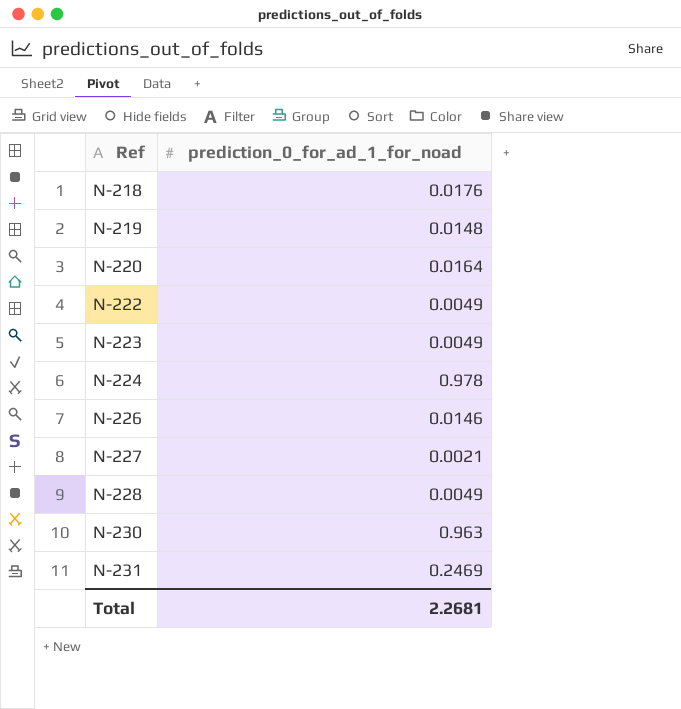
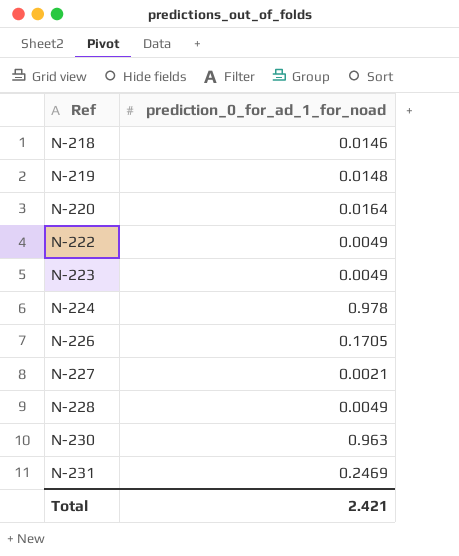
N-218 | prediction_0_for_ad_1_for_noad: 0.0176 -> 0.0146
N-226 | prediction_0_for_ad_1_for_noad: 0.0146 -> 0.1705
Total | prediction_0_for_ad_1_for_noad: 2.2681 -> 2.421

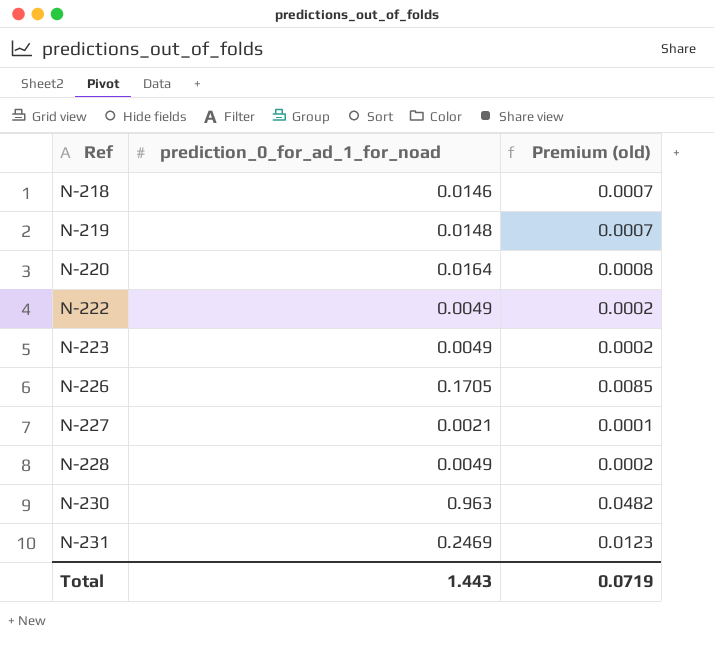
column Premium (old) | formula: none -> [prediction_0_for_ad_1_for_noad] * 0.05
row N-224: 0.978 -> none
Total | prediction_0_for_ad_1_for_noad: 2.421 -> 1.443

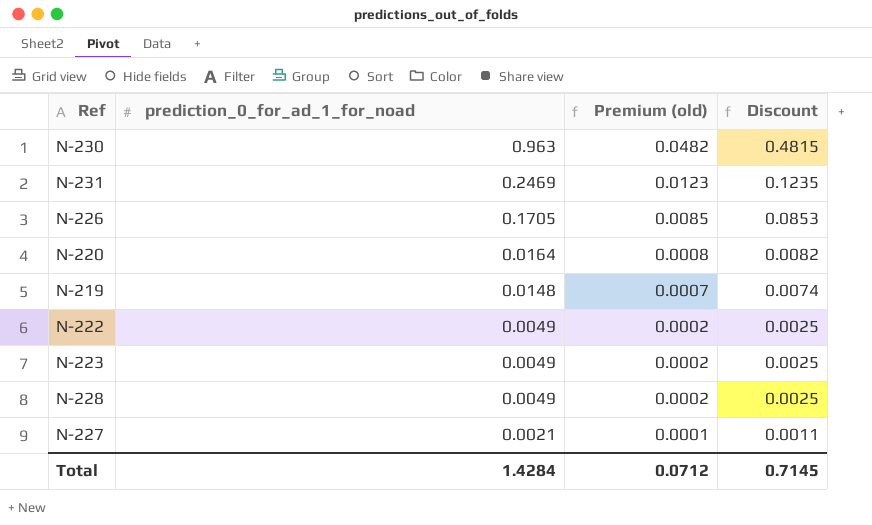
row order: Ref ascending -> prediction_0_for_ad_1_for_noad descending
column Discount | formula: none -> [prediction_0_for_ad_1_for_noad] * 0.5
row N-218: 0.0146 | 0.0007 -> none
Total | prediction_0_for_ad_1_for_noad: 1.443 -> 1.4284
Total | Premium (old): 0.0719 -> 0.0712

